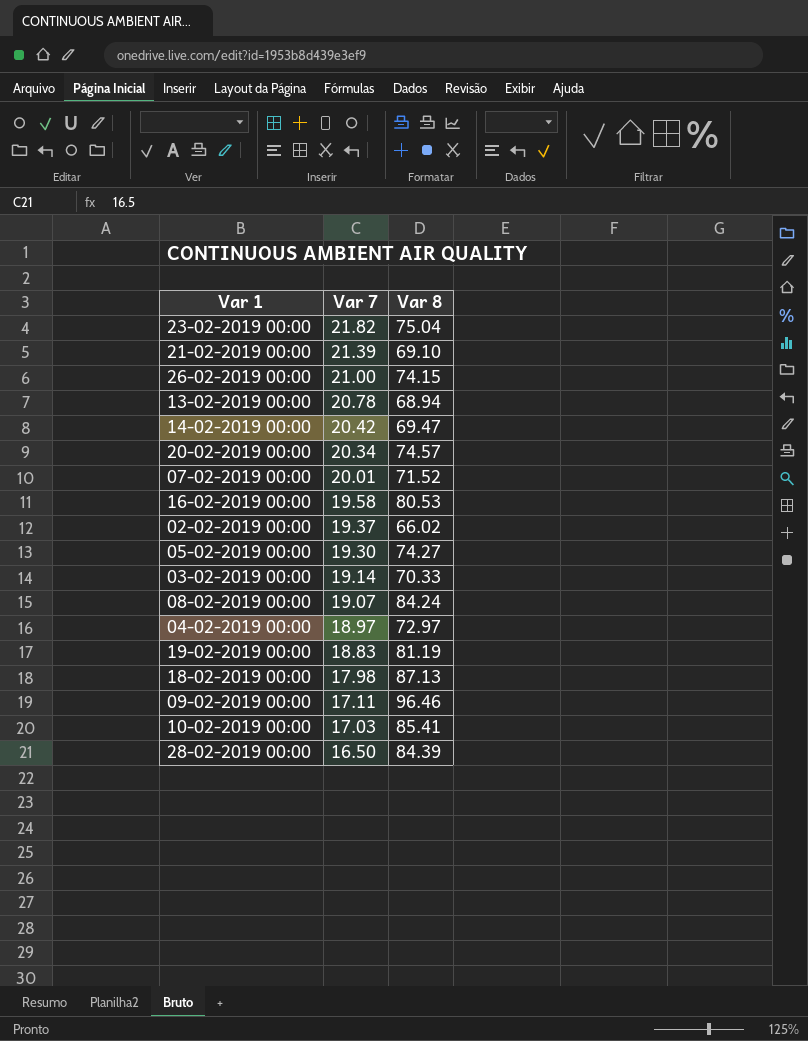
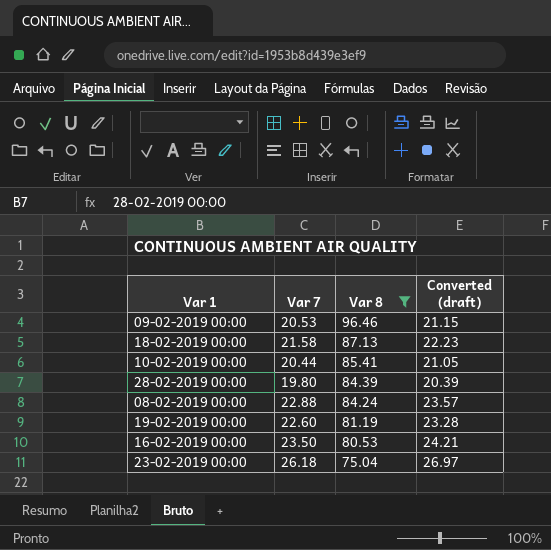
filter: none -> Var 8 >= 75.04
row order: Var 7 descending -> Var 8 descending
column Converted (draft) | formula: none -> [Var 7] * 1.03
09-02-2019 00:00 | Var 7: 17.11 -> 20.53
18-02-2019 00:00 | Var 7: 17.98 -> 21.58
10-02-2019 00:00 | Var 7: 17.03 -> 20.44
28-02-2019 00:00 | Var 7: 16.50 -> 19.80
08-02-2019 00:00 | Var 7: 19.07 -> 22.88
19-02-2019 00:00 | Var 7: 18.83 -> 22.60
16-02-2019 00:00 | Var 7: 19.58 -> 23.50
23-02-2019 00:00 | Var 7: 21.82 -> 26.18

